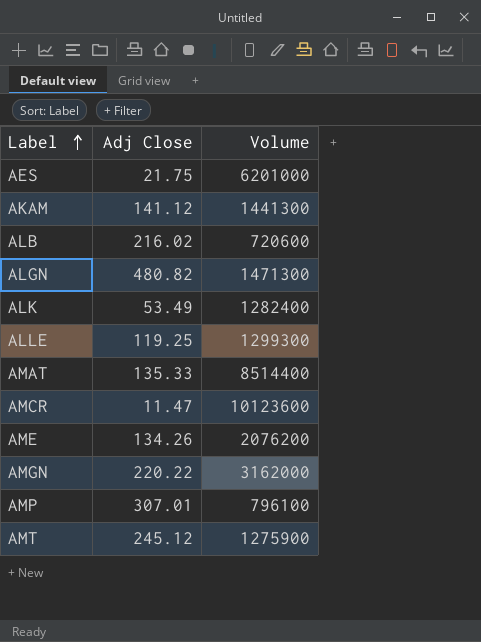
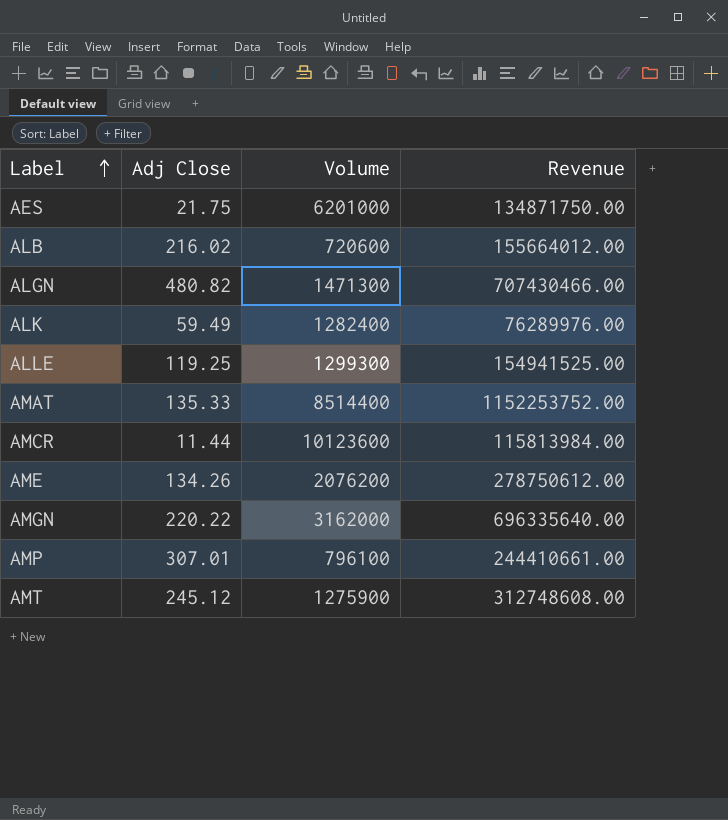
column Revenue | formula: none -> [Adj Close] * [Volume]
row AKAM: 141.12 | 1441300 -> none
ALK | Adj Close: 53.49 -> 59.49
AMCR | Adj Close: 11.47 -> 11.44

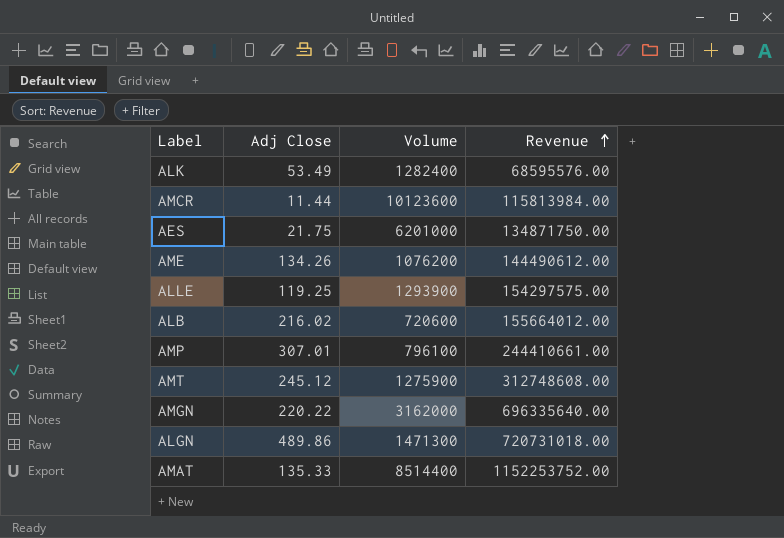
row order: Label ascending -> Revenue ascending
ALK | Adj Close: 59.49 -> 53.49
ALK | Revenue: 76289976.00 -> 68595576.00
AME | Volume: 2076200 -> 1076200
AME | Revenue: 278750612.00 -> 144490612.00
ALLE | Volume: 1299300 -> 1293900
ALLE | Revenue: 154941525.00 -> 154297575.00
ALGN | Adj Close: 480.82 -> 489.86
ALGN | Revenue: 707430466.00 -> 720731018.00

